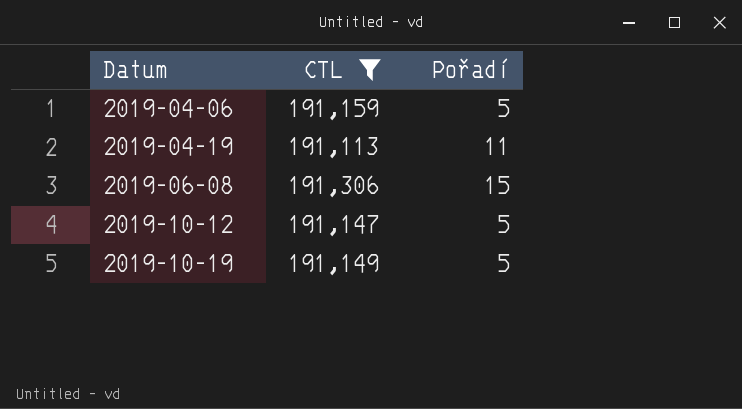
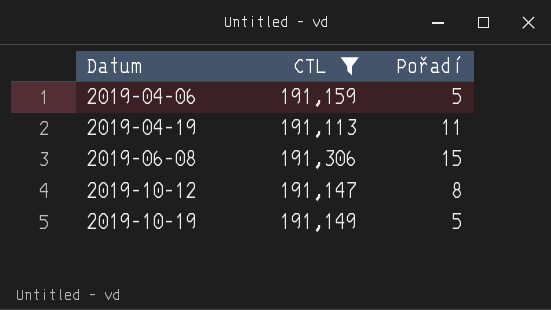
2019-10-12 | Pořadí: 5 -> 8

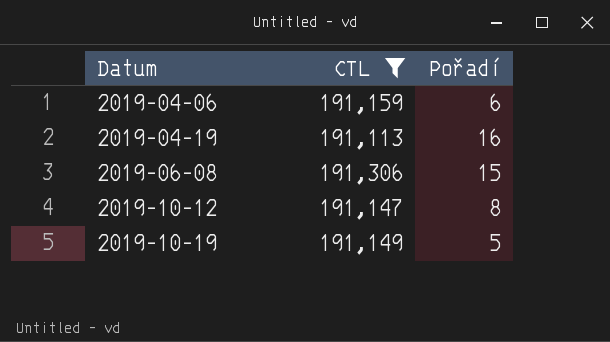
2019-04-06 | Pořadí: 5 -> 6
2019-04-19 | Pořadí: 11 -> 16

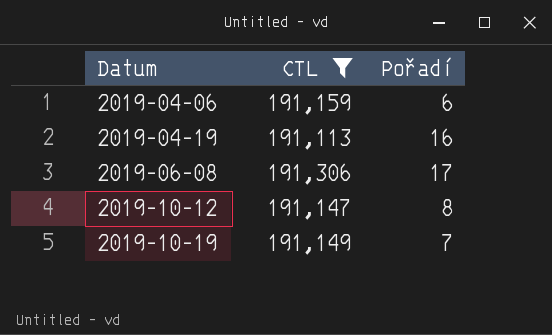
2019-06-08 | Pořadí: 15 -> 17
2019-10-19 | Pořadí: 5 -> 7

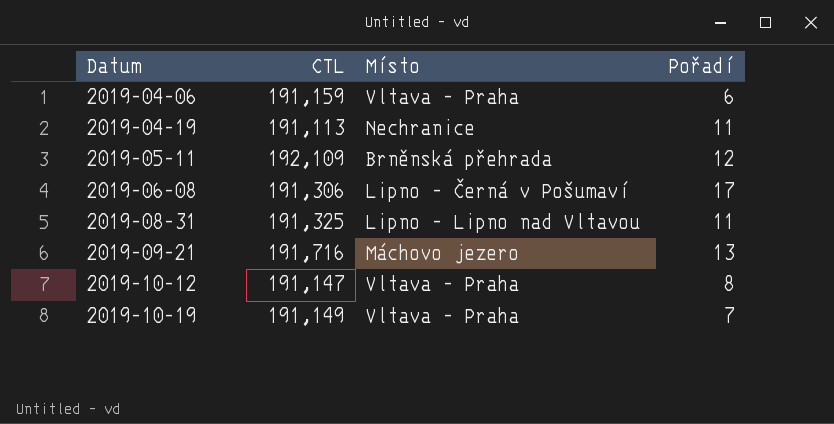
filter: CTL <= 191,306 -> none
column Místo | position: none -> 3
2019-04-19 | Pořadí: 16 -> 11

